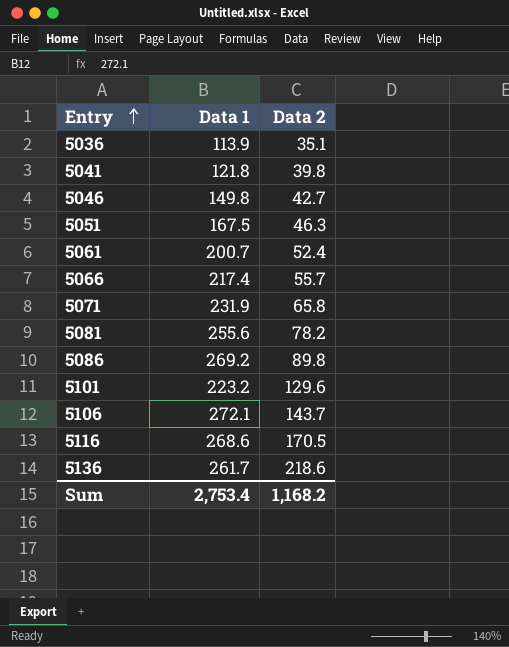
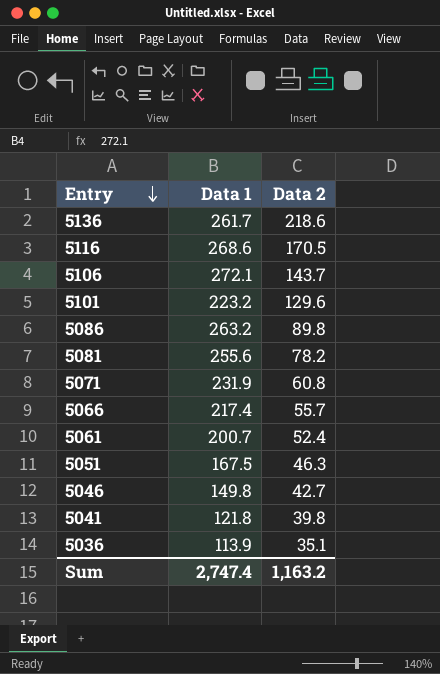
row order: Entry ascending -> Entry descending
5086 | Data 1: 269.2 -> 263.2
5071 | Data 2: 65.8 -> 60.8
Sum | Data 1: 2,753.4 -> 2,747.4
Sum | Data 2: 1,168.2 -> 1,163.2

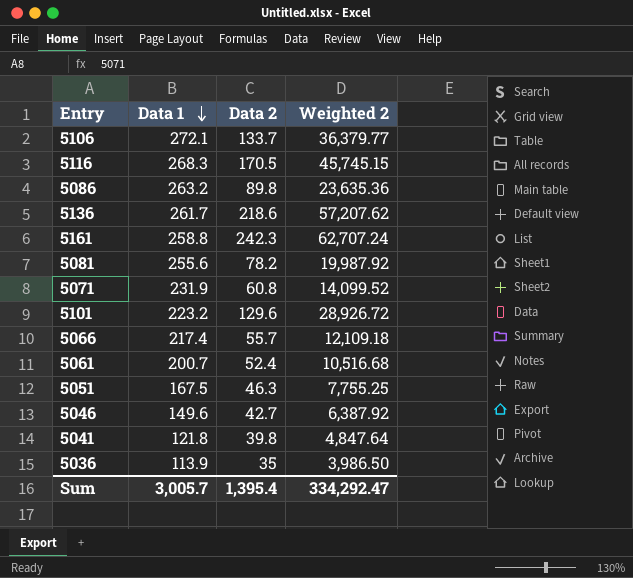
row order: Entry descending -> Data 1 descending
column Weighted 2 | formula: none -> [Data 1] * [Data 2]
5106 | Data 2: 143.7 -> 133.7
5116 | Data 1: 268.6 -> 268.3
row 5161: none -> 258.8 | 242.3 | 62,707.24
5046 | Data 1: 149.8 -> 149.6
5036 | Data 2: 35.1 -> 35
Sum | Data 1: 2,747.4 -> 3,005.7
Sum | Data 2: 1,163.2 -> 1,395.4

